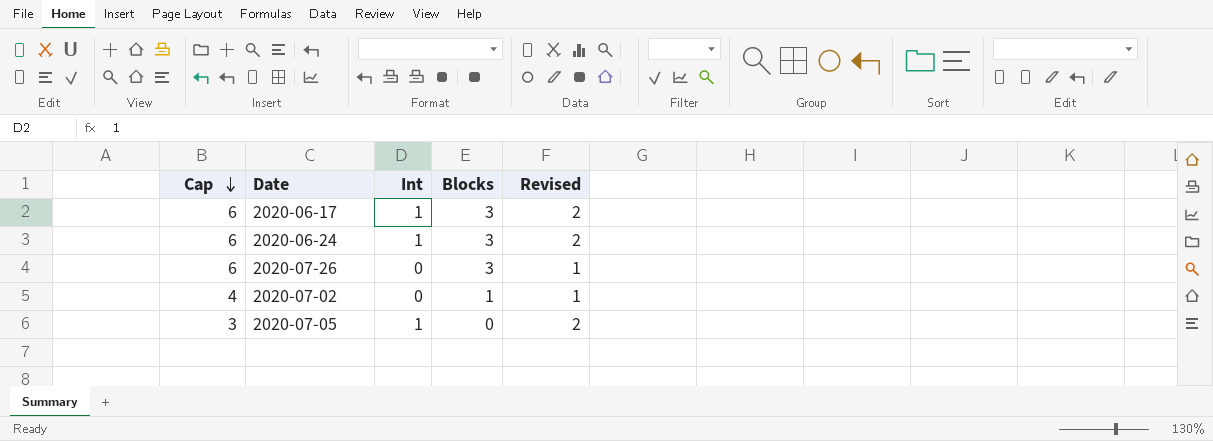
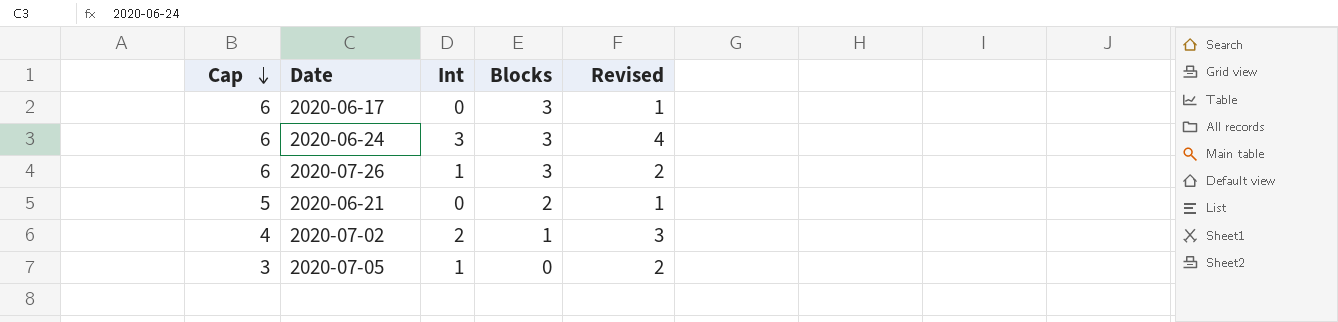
2020-06-17 | Int: 1 -> 0
2020-06-17 | Revised: 2 -> 1
2020-06-24 | Int: 1 -> 3
2020-06-24 | Revised: 2 -> 4
2020-07-26 | Int: 0 -> 1
2020-07-26 | Revised: 1 -> 2
row 2020-06-21: none -> 5 | 0 | 2 | 1
2020-07-02 | Int: 0 -> 2
2020-07-02 | Revised: 1 -> 3

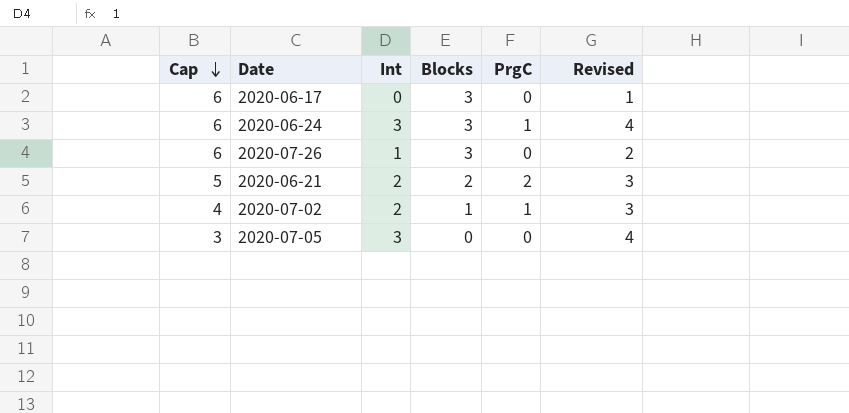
column PrgC | position: none -> 5
2020-06-21 | Int: 0 -> 2
2020-06-21 | Revised: 1 -> 3
2020-07-05 | Int: 1 -> 3
2020-07-05 | Revised: 2 -> 4

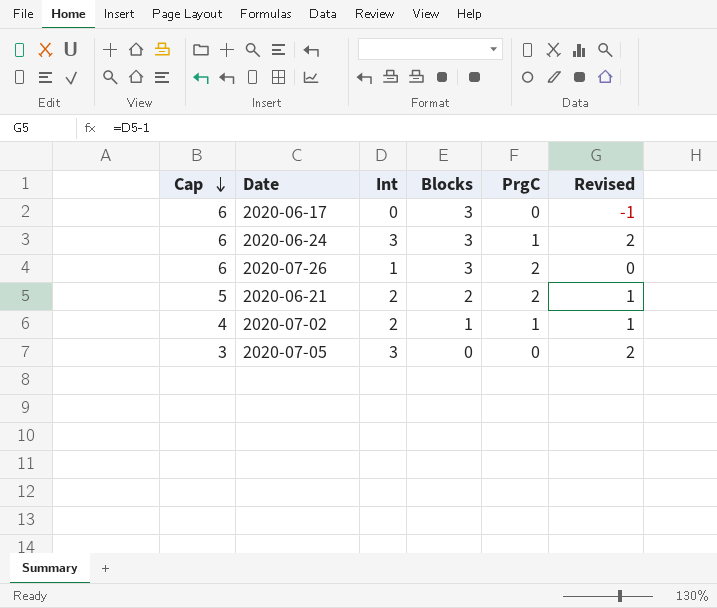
column Revised | formula: [Int] + 1 -> [Int] - 1
2020-07-26 | PrgC: 0 -> 2

